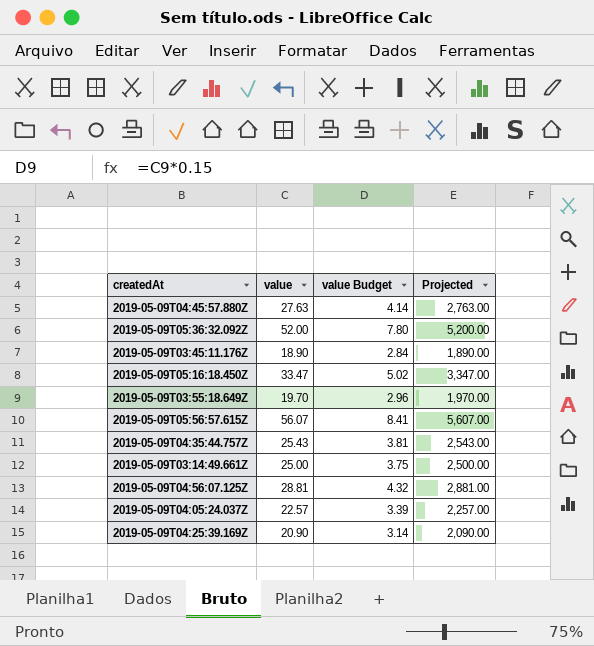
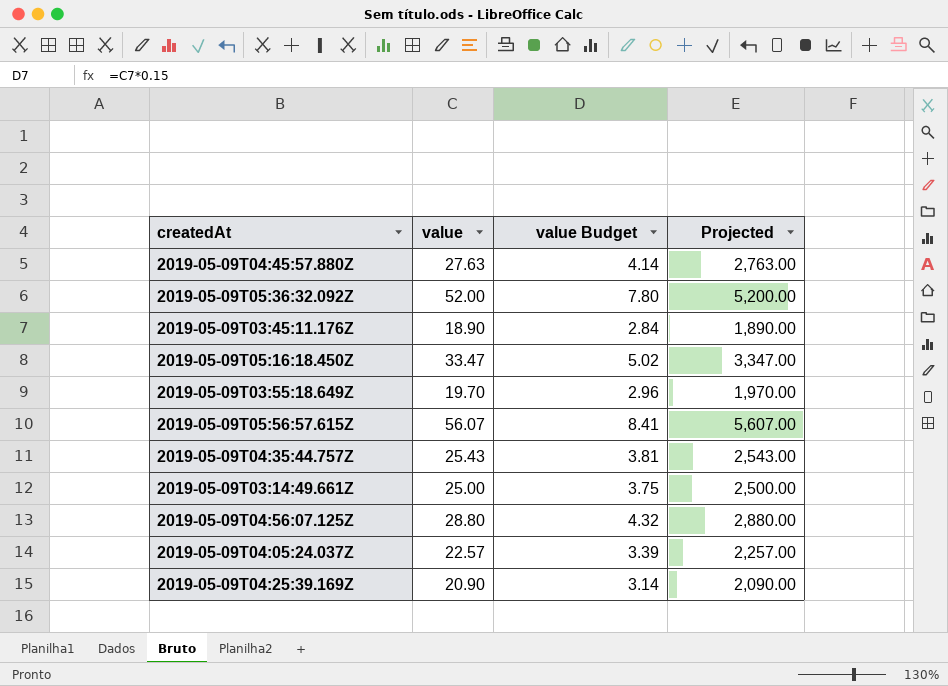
2019-05-09T04:56:07.125Z | value: 28.81 -> 28.80
2019-05-09T04:56:07.125Z | Projected: 2,881.00 -> 2,880.00

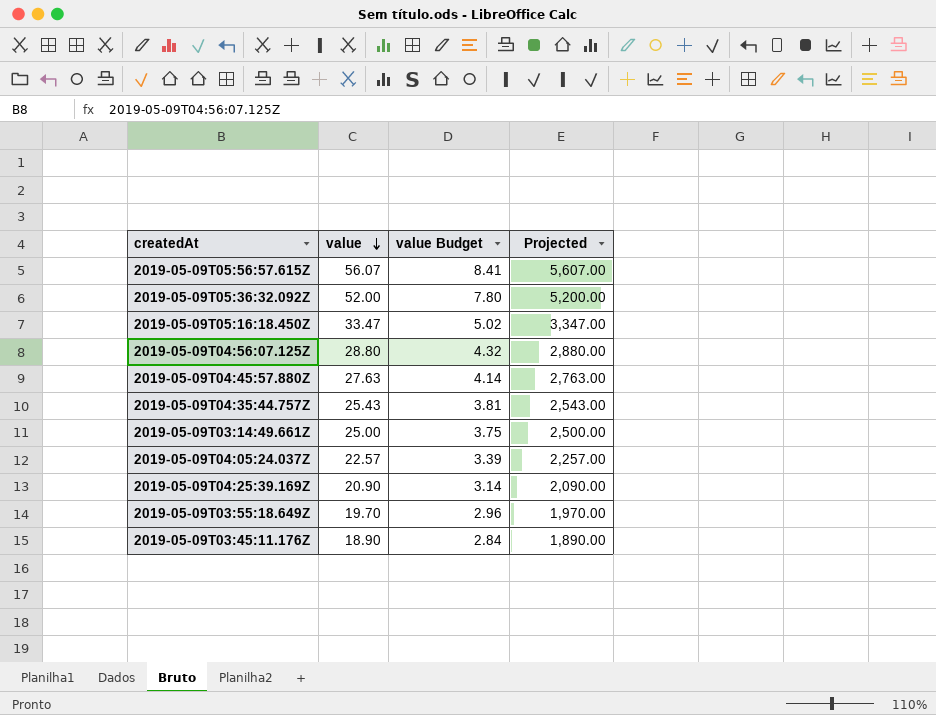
row order: none -> value descending

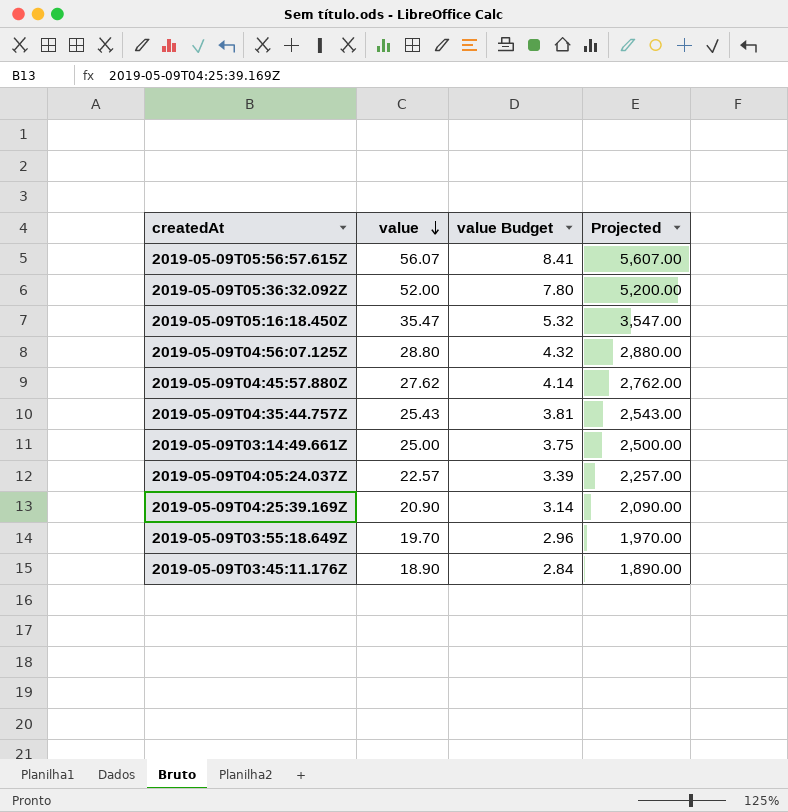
2019-05-09T05:16:18.450Z | value: 33.47 -> 35.47
2019-05-09T05:16:18.450Z | value Budget: 5.02 -> 5.32
2019-05-09T05:16:18.450Z | Projected: 3,347.00 -> 3,547.00
2019-05-09T04:45:57.880Z | value: 27.63 -> 27.62
2019-05-09T04:45:57.880Z | Projected: 2,763.00 -> 2,762.00

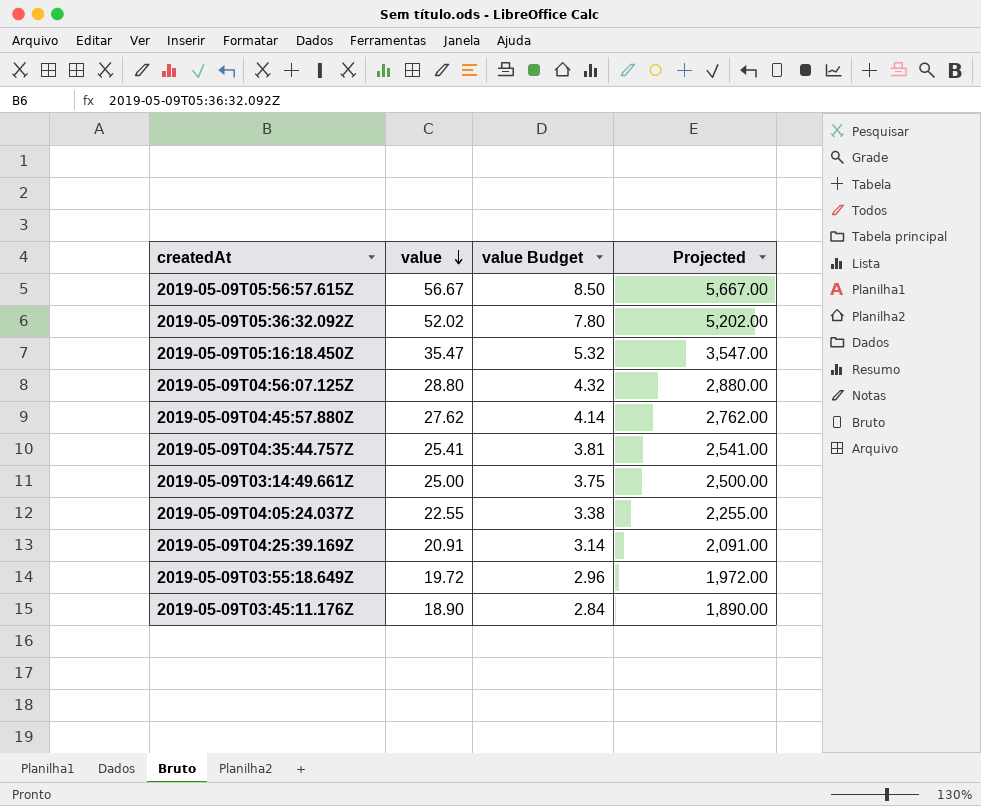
2019-05-09T05:56:57.615Z | value: 56.07 -> 56.67
2019-05-09T05:56:57.615Z | value Budget: 8.41 -> 8.50
2019-05-09T05:56:57.615Z | Projected: 5,607.00 -> 5,667.00
2019-05-09T05:36:32.092Z | value: 52.00 -> 52.02
2019-05-09T05:36:32.092Z | Projected: 5,200.00 -> 5,202.00
2019-05-09T04:35:44.757Z | value: 25.43 -> 25.41
2019-05-09T04:35:44.757Z | Projected: 2,543.00 -> 2,541.00
2019-05-09T04:05:24.037Z | value: 22.57 -> 22.55
2019-05-09T04:05:24.037Z | value Budget: 3.39 -> 3.38
2019-05-09T04:05:24.037Z | Projected: 2,257.00 -> 2,255.00
2019-05-09T04:25:39.169Z | value: 20.90 -> 20.91
2019-05-09T04:25:39.169Z | Projected: 2,090.00 -> 2,091.00
2019-05-09T03:55:18.649Z | value: 19.70 -> 19.72
2019-05-09T03:55:18.649Z | Projected: 1,970.00 -> 1,972.00

